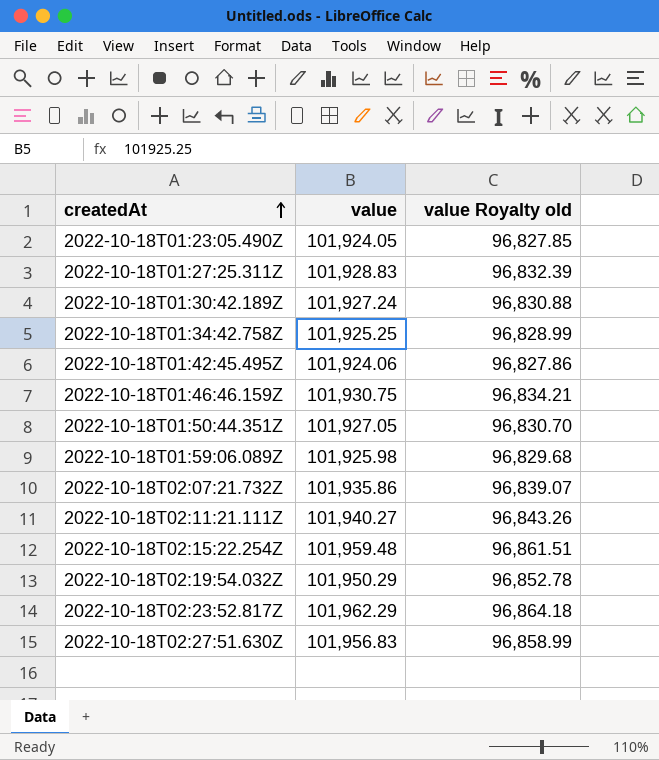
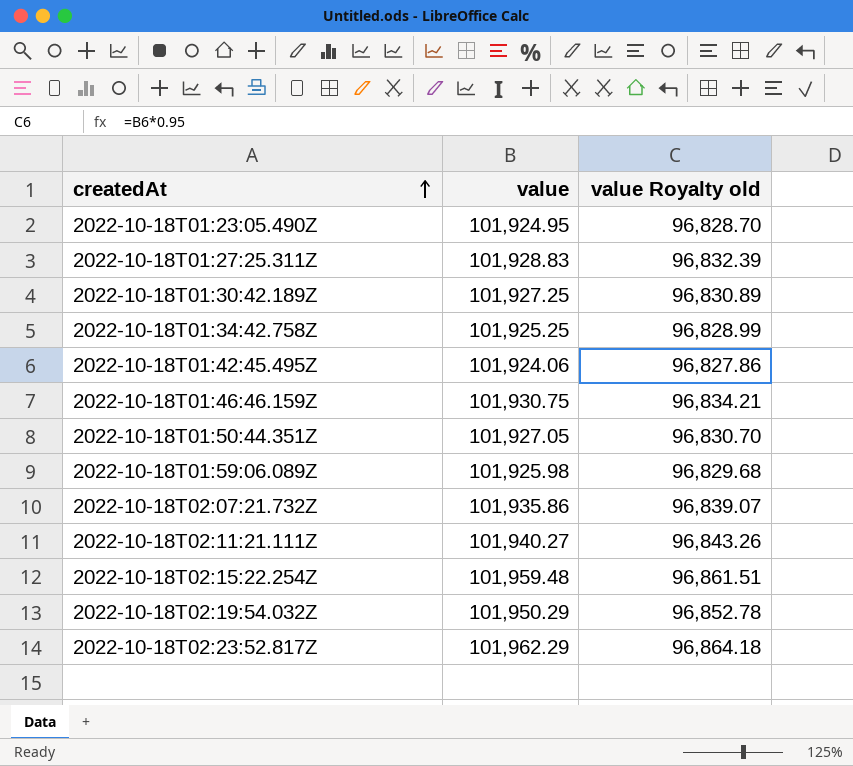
row 2022-10-18T02:27:51.630Z: 101,956.83 | 96,858.99 -> none
2022-10-18T01:23:05.490Z | value: 101,924.05 -> 101,924.95
2022-10-18T01:23:05.490Z | value Royalty old: 96,827.85 -> 96,828.70
2022-10-18T01:30:42.189Z | value: 101,927.24 -> 101,927.25
2022-10-18T01:30:42.189Z | value Royalty old: 96,830.88 -> 96,830.89

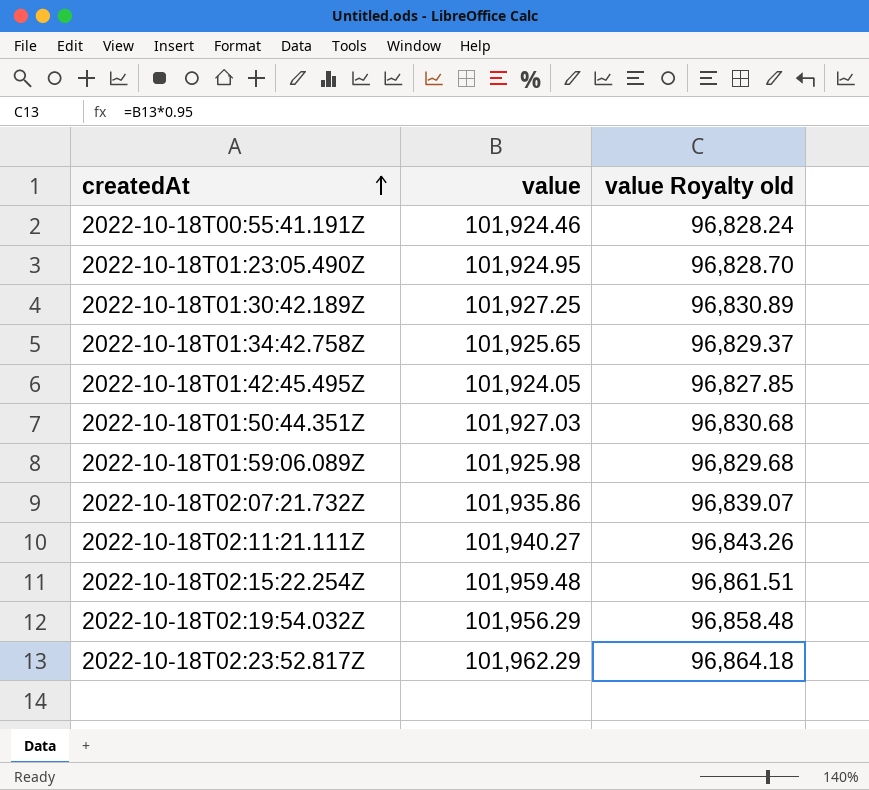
row 2022-10-18T01:27:25.311Z: 101,928.83 | 96,832.39 -> none
row 2022-10-18T01:46:46.159Z: 101,930.75 | 96,834.21 -> none
row 2022-10-18T00:55:41.191Z: none -> 101,924.46 | 96,828.24
2022-10-18T01:34:42.758Z | value: 101,925.25 -> 101,925.65
2022-10-18T01:34:42.758Z | value Royalty old: 96,828.99 -> 96,829.37
2022-10-18T01:42:45.495Z | value: 101,924.06 -> 101,924.05
2022-10-18T01:42:45.495Z | value Royalty old: 96,827.86 -> 96,827.85
2022-10-18T01:50:44.351Z | value: 101,927.05 -> 101,927.03
2022-10-18T01:50:44.351Z | value Royalty old: 96,830.70 -> 96,830.68
2022-10-18T02:19:54.032Z | value: 101,950.29 -> 101,956.29
2022-10-18T02:19:54.032Z | value Royalty old: 96,852.78 -> 96,858.48

